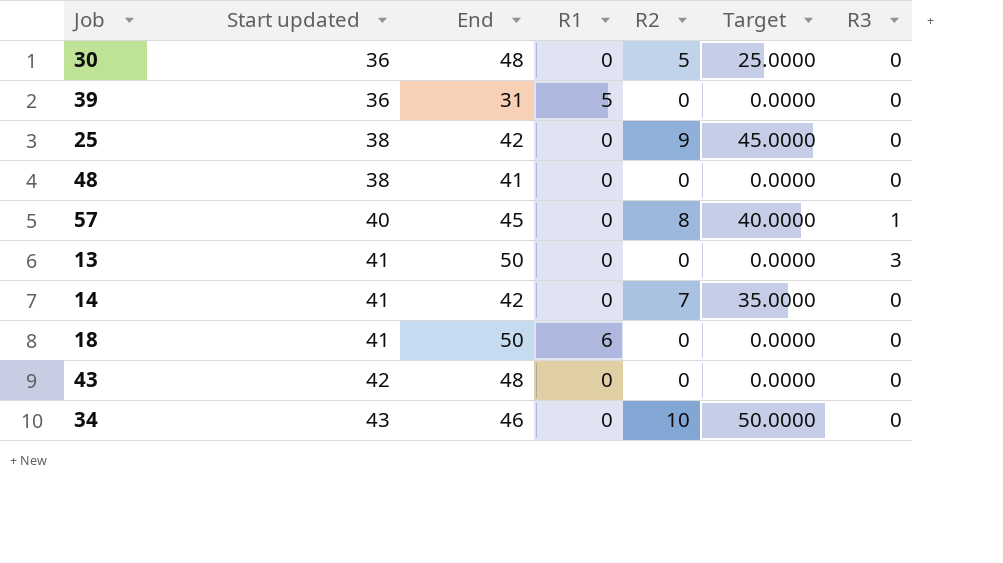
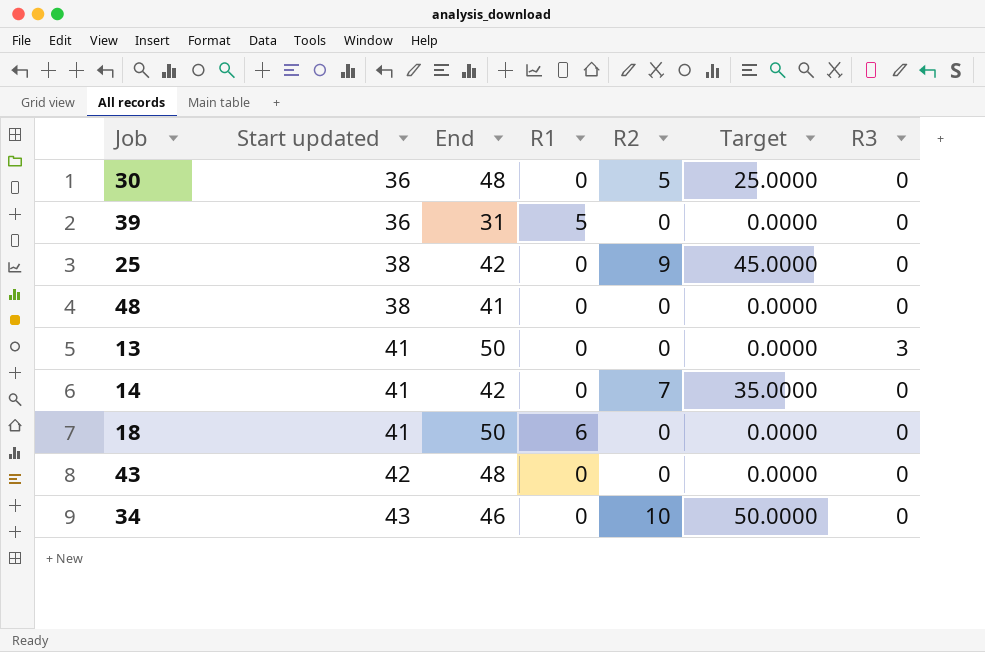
row 57: 40 | 45 | 0 | 8 | 40.0000 | 1 -> none

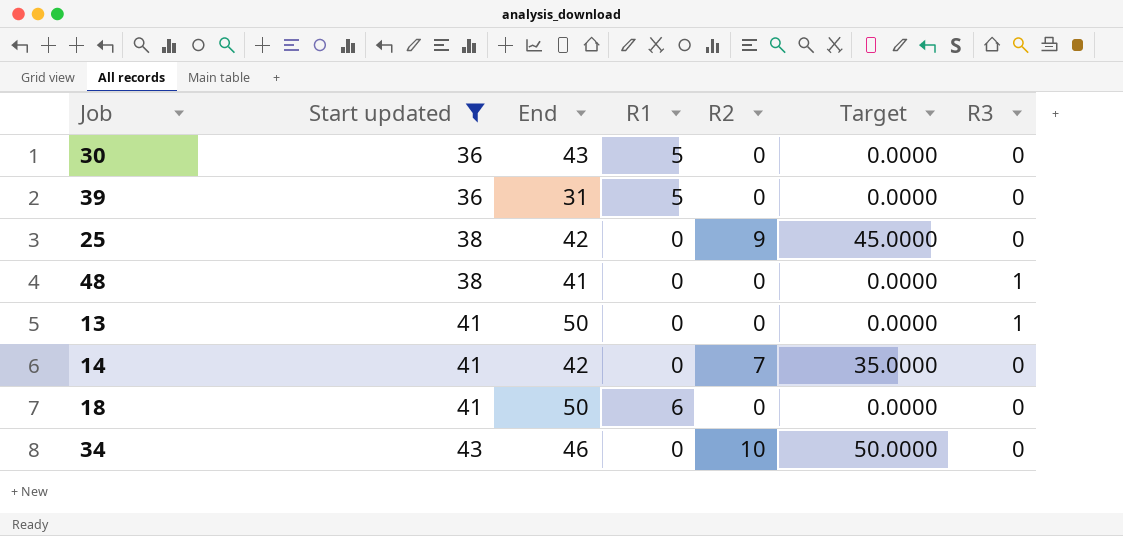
filter: none -> Start updated != 42
30 | End: 48 -> 43
30 | R1: 0 -> 5
30 | R2: 5 -> 0
30 | Target: 25.0000 -> 0.0000
48 | R3: 0 -> 1
13 | R3: 3 -> 1

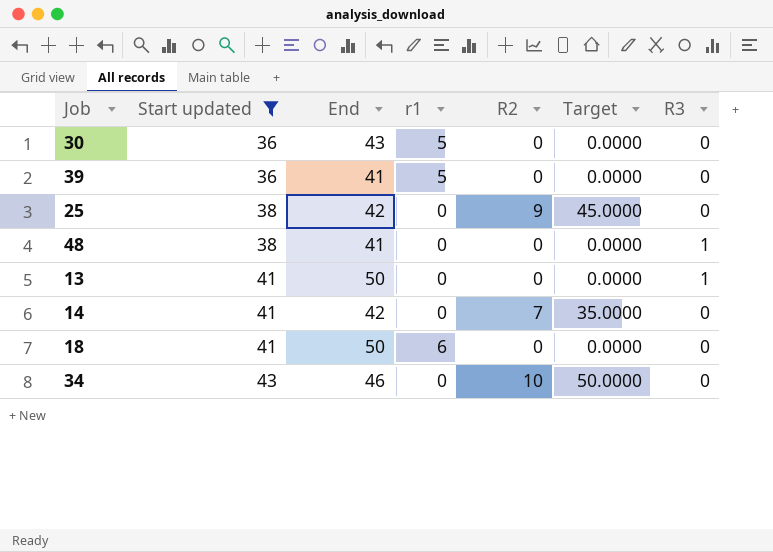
column name: R1 -> r1
39 | End: 31 -> 41

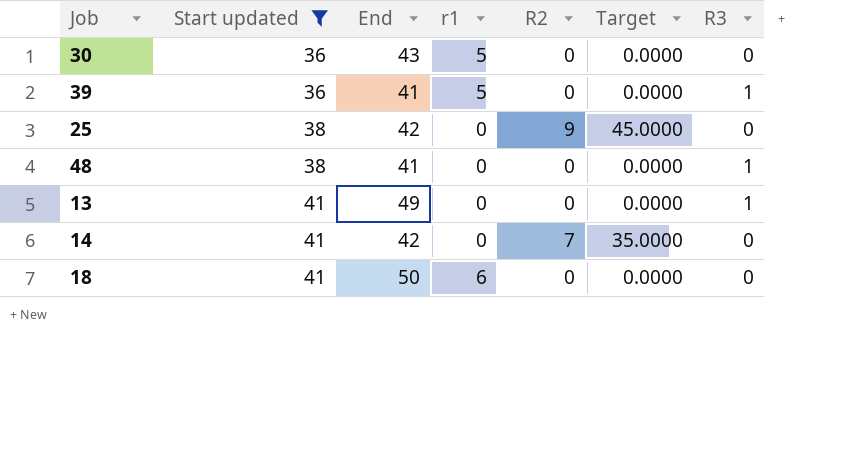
row 34: 43 | 46 | 0 | 10 | 50.0000 | 0 -> none
39 | R3: 0 -> 1
13 | End: 50 -> 49

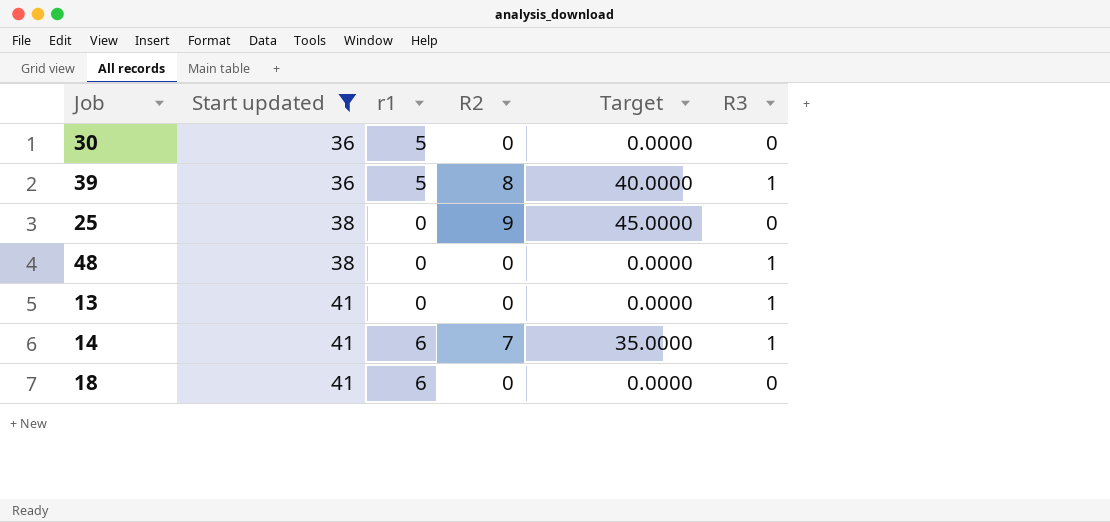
column End | position: 3 -> none
39 | R2: 0 -> 8
39 | Target: 0.0000 -> 40.0000
14 | r1: 0 -> 6
14 | R3: 0 -> 1

